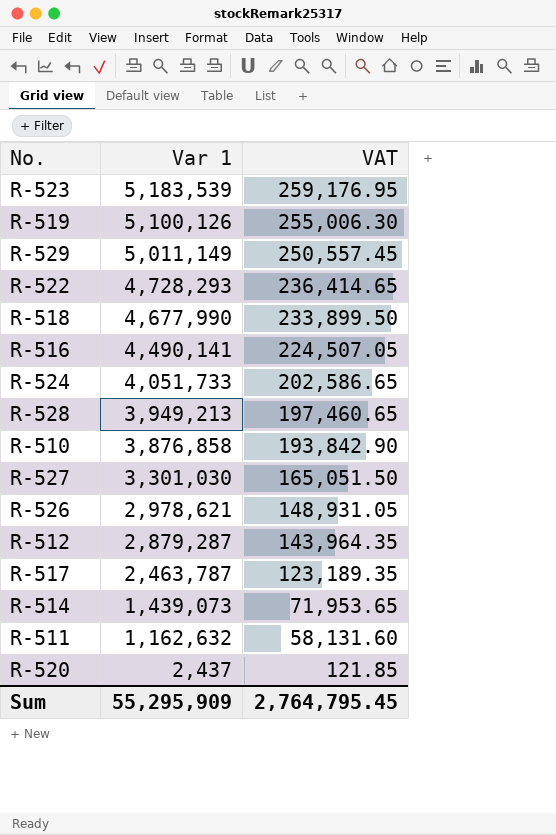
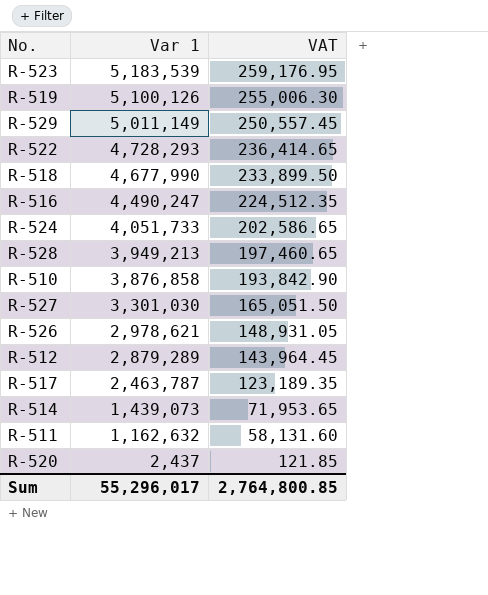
R-516 | Var 1: 4,490,141 -> 4,490,247
R-516 | VAT: 224,507.05 -> 224,512.35
R-512 | Var 1: 2,879,287 -> 2,879,289
R-512 | VAT: 143,964.35 -> 143,964.45
Sum | Var 1: 55,295,909 -> 55,296,017
Sum | VAT: 2,764,795.45 -> 2,764,800.85

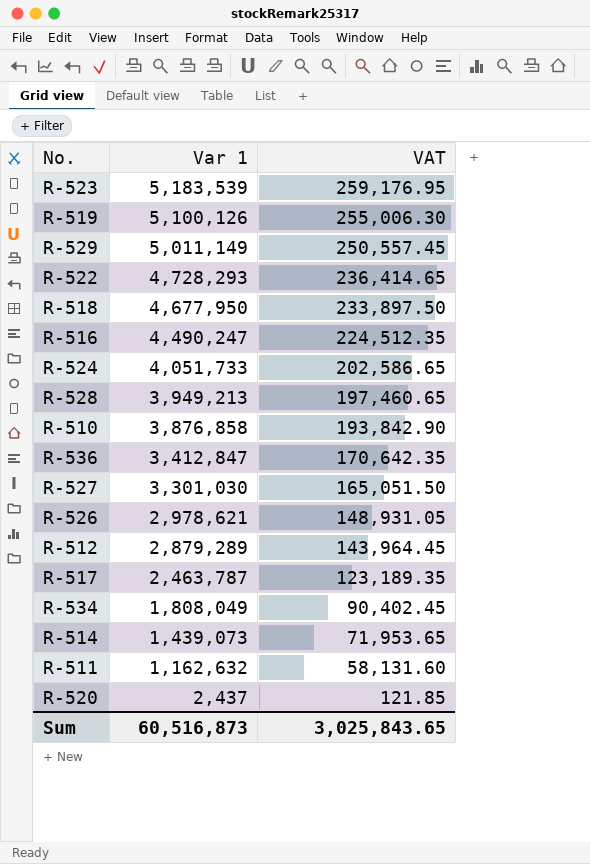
R-518 | Var 1: 4,677,990 -> 4,677,950
R-518 | VAT: 233,899.50 -> 233,897.50
row R-536: none -> 3,412,847 | 170,642.35
row R-534: none -> 1,808,049 | 90,402.45
Sum | Var 1: 55,296,017 -> 60,516,873
Sum | VAT: 2,764,800.85 -> 3,025,843.65

